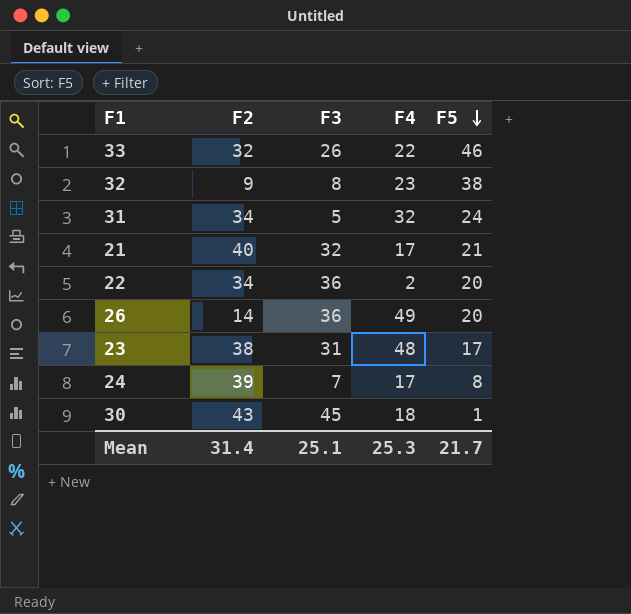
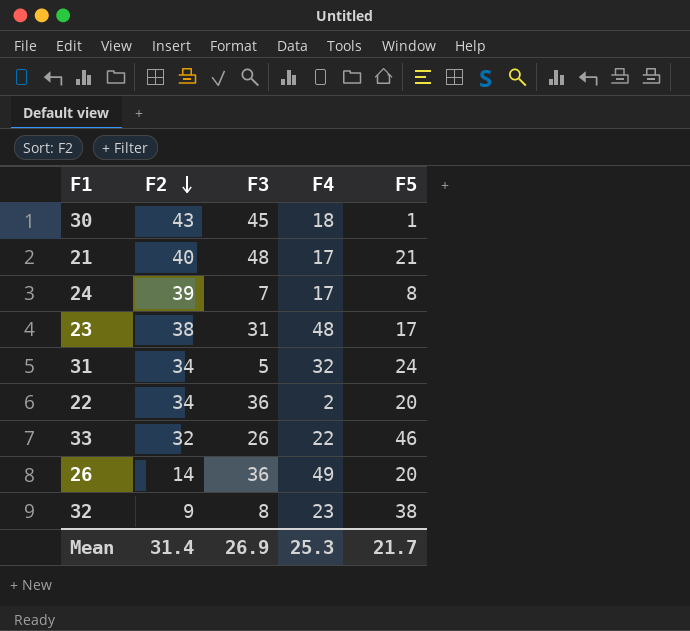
row order: F5 descending -> F2 descending
21 | F3: 32 -> 48
Mean | F3: 25.1 -> 26.9

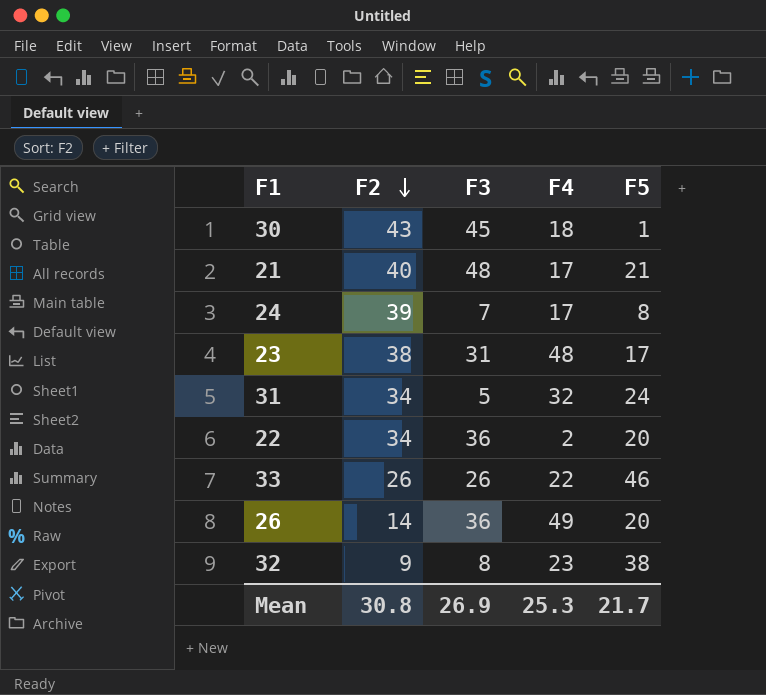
33 | F2: 32 -> 26
Mean | F2: 31.4 -> 30.8

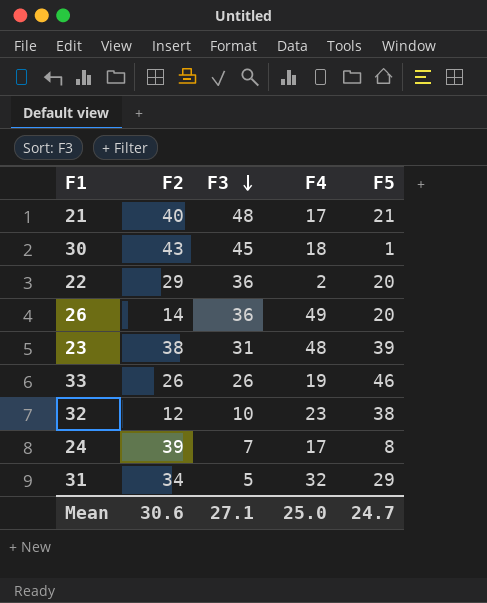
row order: F2 descending -> F3 descending
22 | F2: 34 -> 29
23 | F5: 17 -> 39
33 | F4: 22 -> 19
32 | F2: 9 -> 12
32 | F3: 8 -> 10
31 | F5: 24 -> 29
Mean | F2: 30.8 -> 30.6
Mean | F3: 26.9 -> 27.1
Mean | F4: 25.3 -> 25.0
Mean | F5: 21.7 -> 24.7

